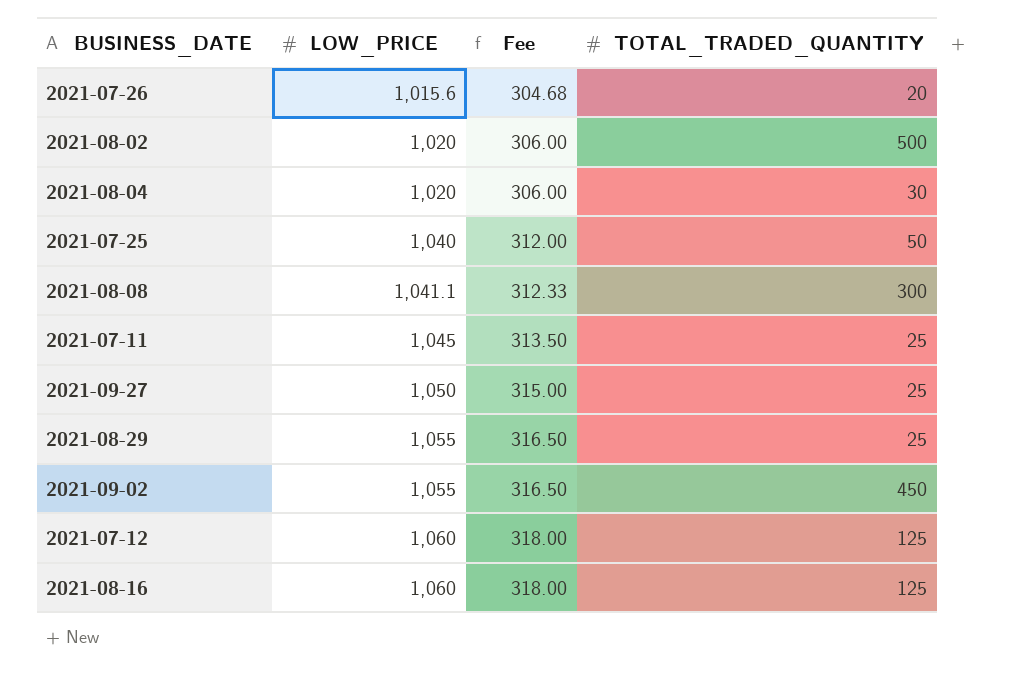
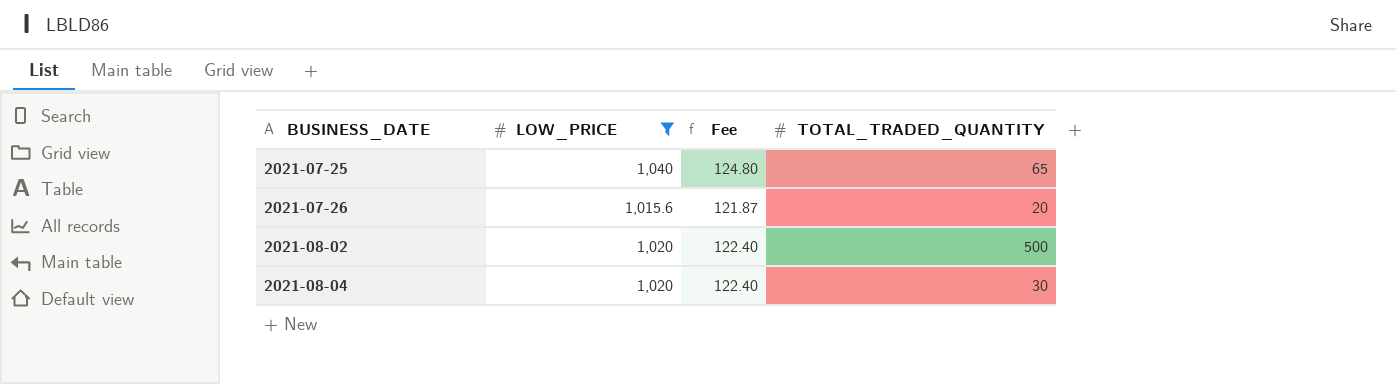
filter: none -> LOW_PRICE <= 1,040
row order: LOW_PRICE ascending -> BUSINESS_DATE ascending
column Fee | formula: [LOW_PRICE] * 0.3 -> [LOW_PRICE] * 0.12
2021-07-25 | TOTAL_TRADED_QUANTITY: 50 -> 65

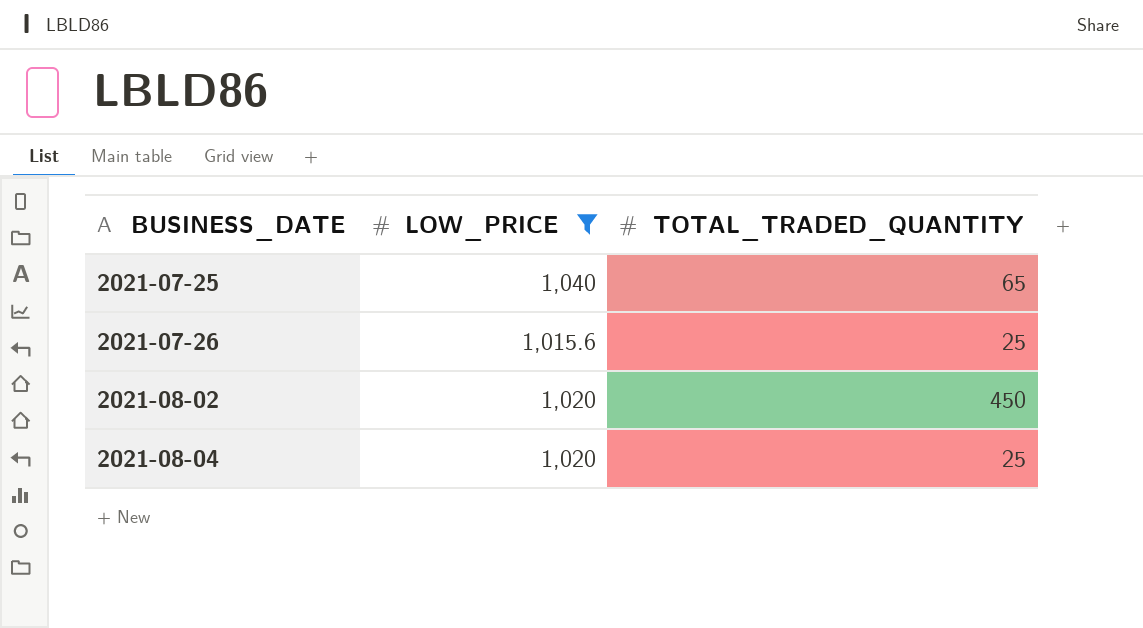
column Fee | formula: [LOW_PRICE] * 0.12 -> none
2021-07-26 | TOTAL_TRADED_QUANTITY: 20 -> 25
2021-08-02 | TOTAL_TRADED_QUANTITY: 500 -> 450
2021-08-04 | TOTAL_TRADED_QUANTITY: 30 -> 25

